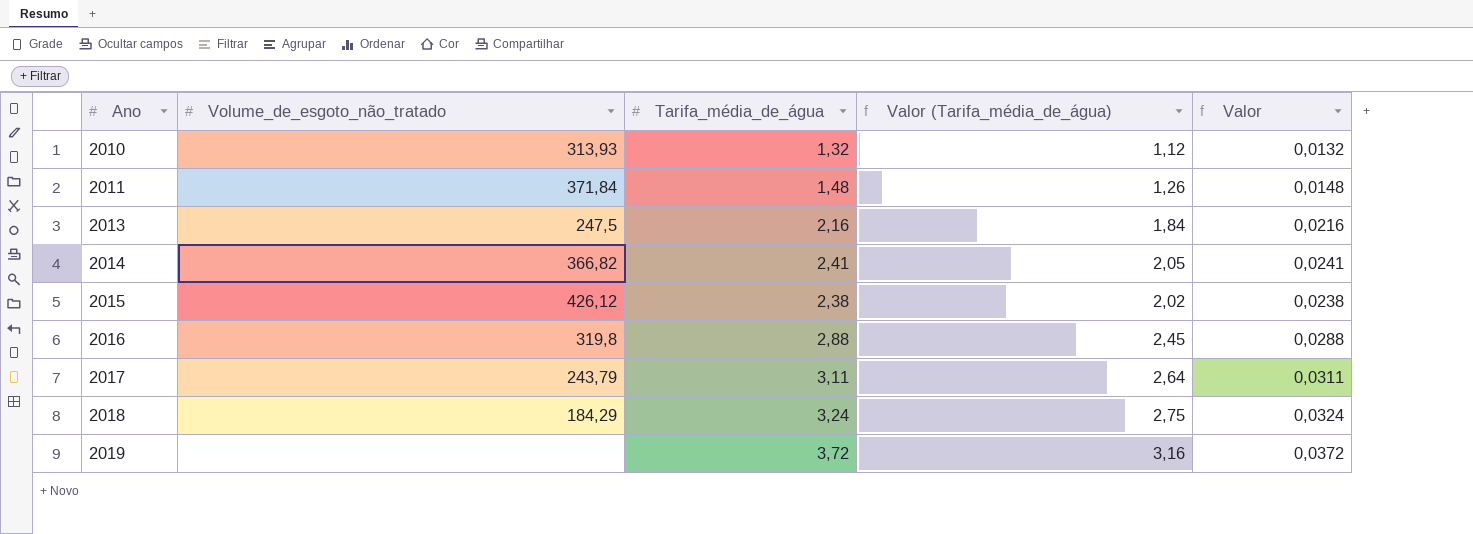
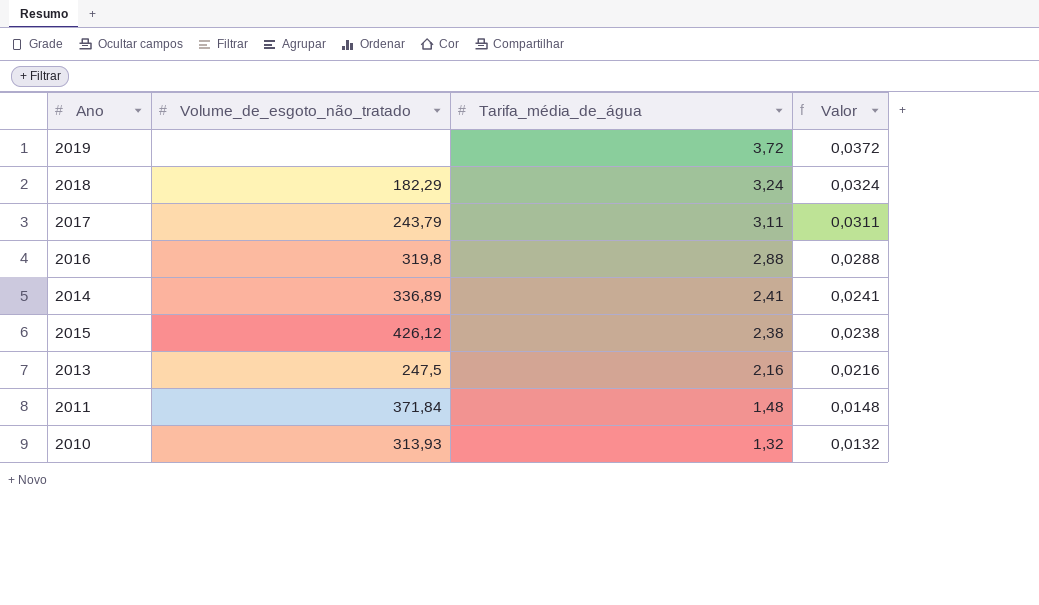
row order: Ano ascending -> Tarifa_média_de_água descending
column Valor (Tarifa_média_de_água) | formula: [Tarifa_média_de_água] * 0,85 -> none
2018 | Volume_de_esgoto_não_tratado: 184,29 -> 182,29
2014 | Volume_de_esgoto_não_tratado: 366,82 -> 336,89

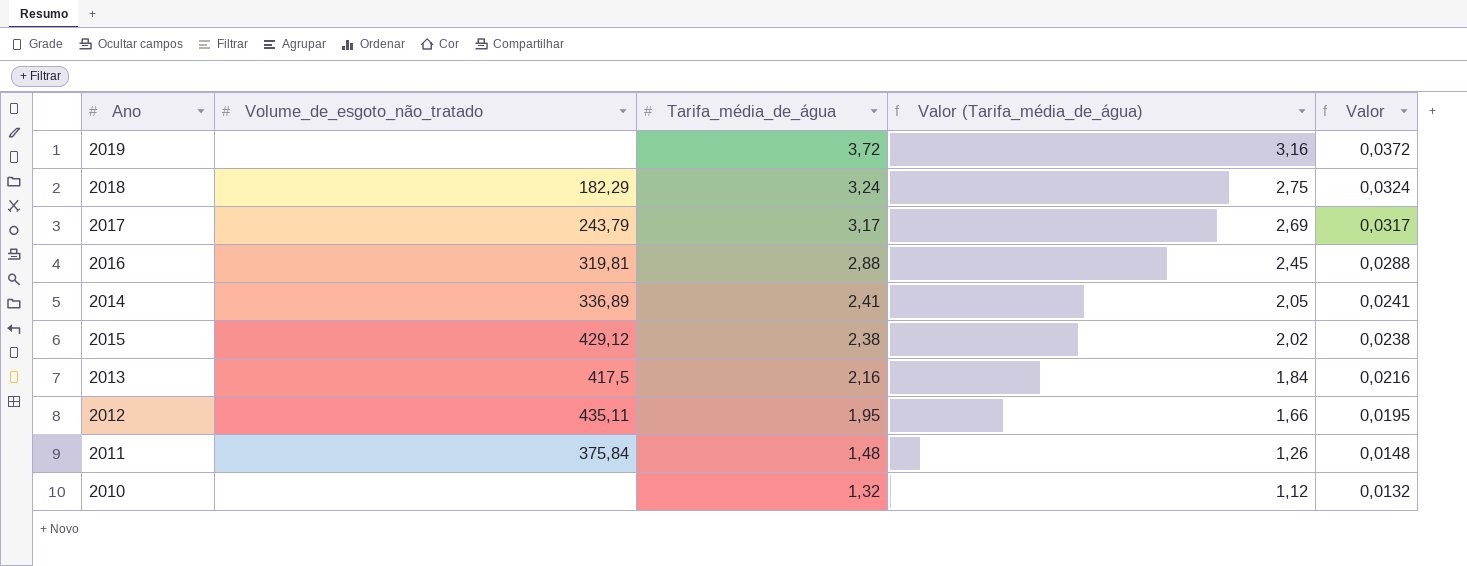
column Valor (Tarifa_média_de_água) | formula: none -> [Tarifa_média_de_água] * 0,85
2017 | Tarifa_média_de_água: 3,11 -> 3,17
2017 | Valor: 0,0311 -> 0,0317
2016 | Volume_de_esgoto_não_tratado: 319,8 -> 319,81
2015 | Volume_de_esgoto_não_tratado: 426,12 -> 429,12
2013 | Volume_de_esgoto_não_tratado: 247,5 -> 417,5
row 2012: none -> 435,11 | 1,95 | 1,66 | 0,0195
2011 | Volume_de_esgoto_não_tratado: 371,84 -> 375,84
2010 | Volume_de_esgoto_não_tratado: 313,93 -> none

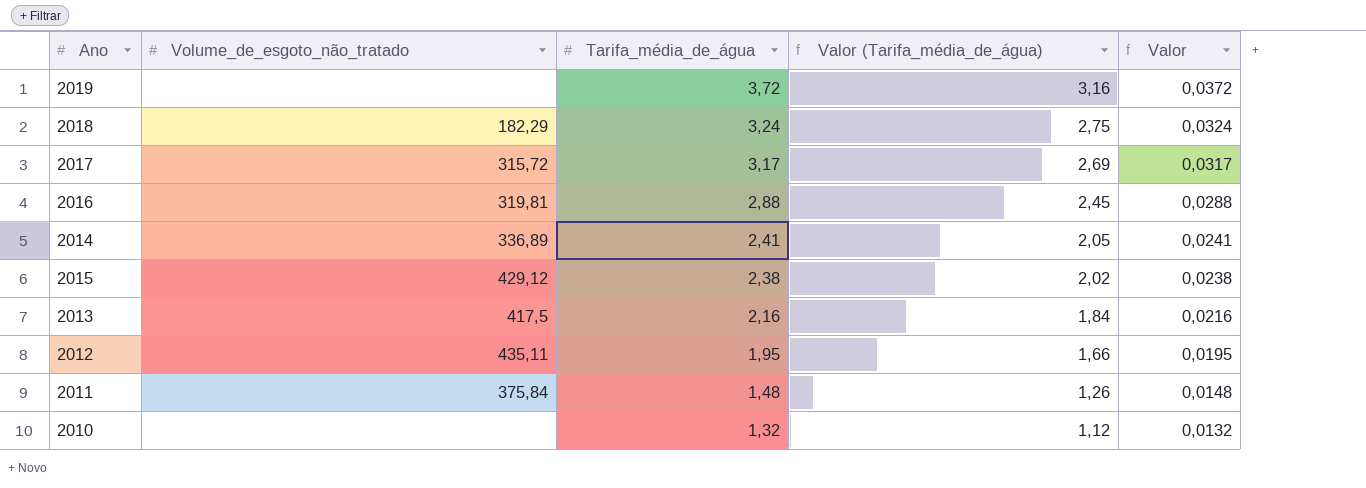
2017 | Volume_de_esgoto_não_tratado: 243,79 -> 315,72

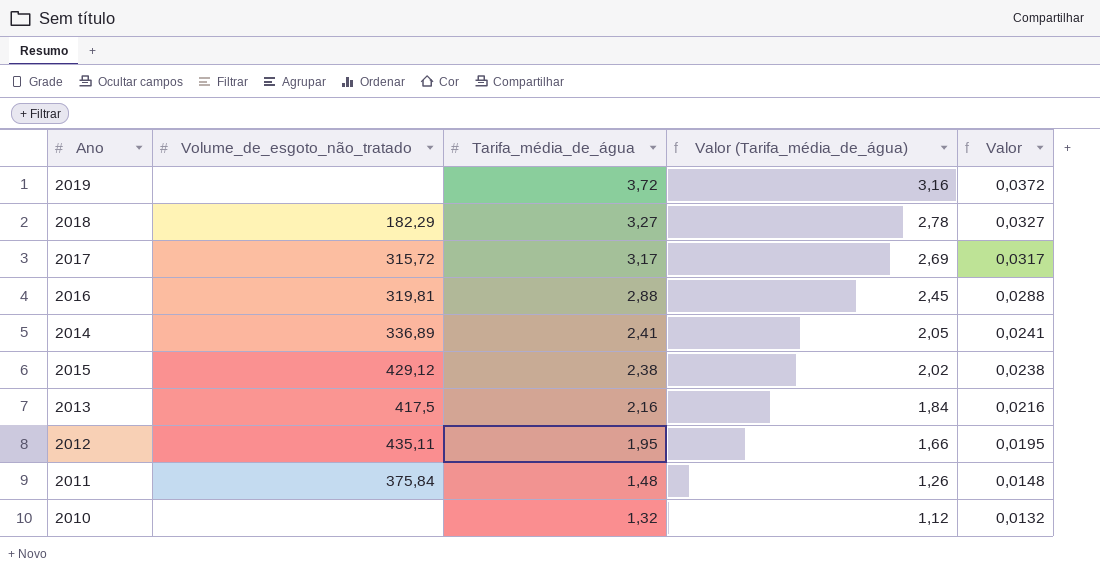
2018 | Tarifa_média_de_água: 3,24 -> 3,27
2018 | Valor (Tarifa_média_de_água): 2,75 -> 2,78
2018 | Valor: 0,0324 -> 0,0327

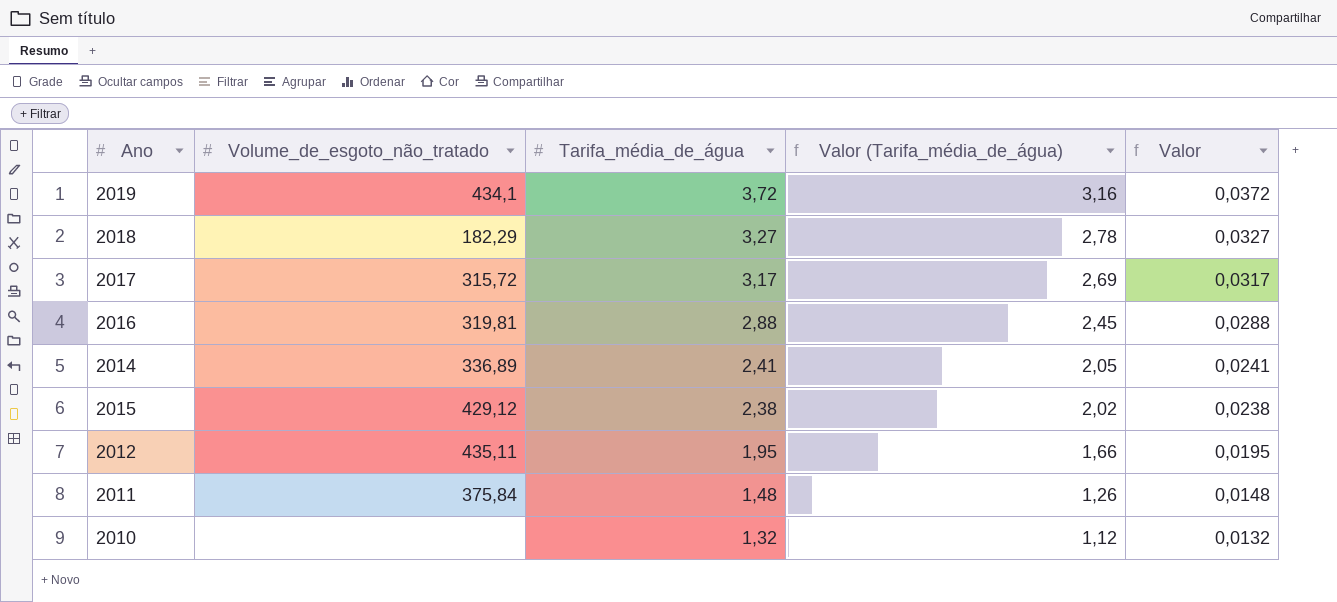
row 2013: 417,5 | 2,16 | 1,84 | 0,0216 -> none
2019 | Volume_de_esgoto_não_tratado: none -> 434,1

